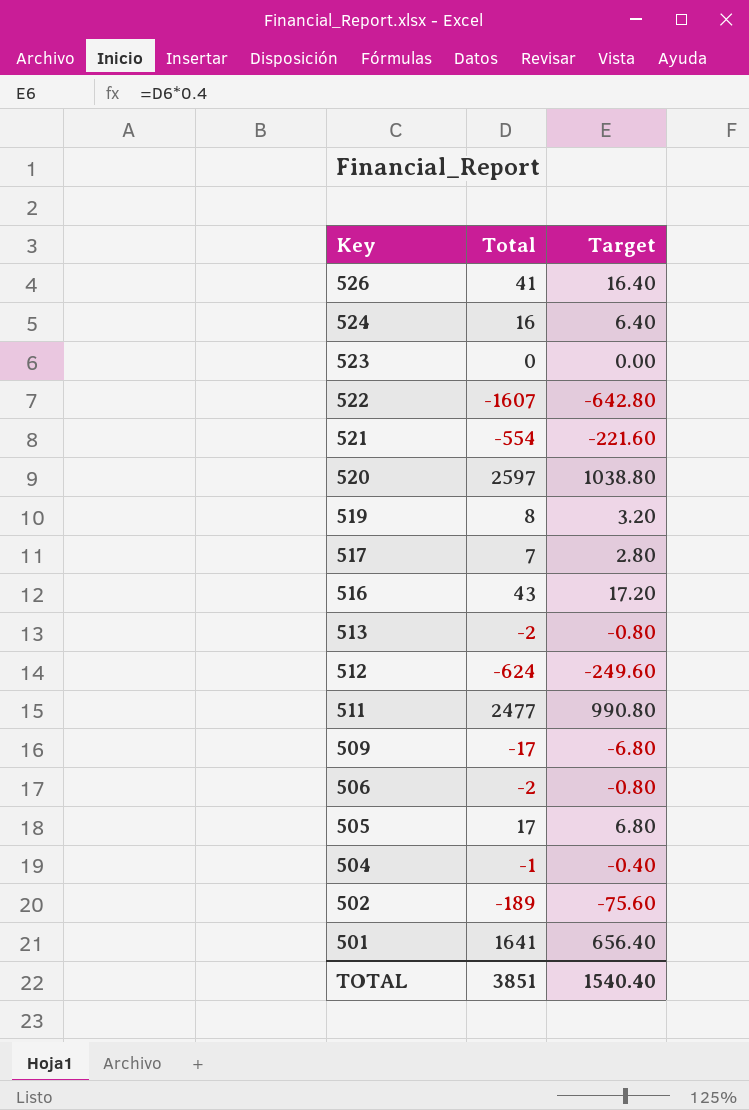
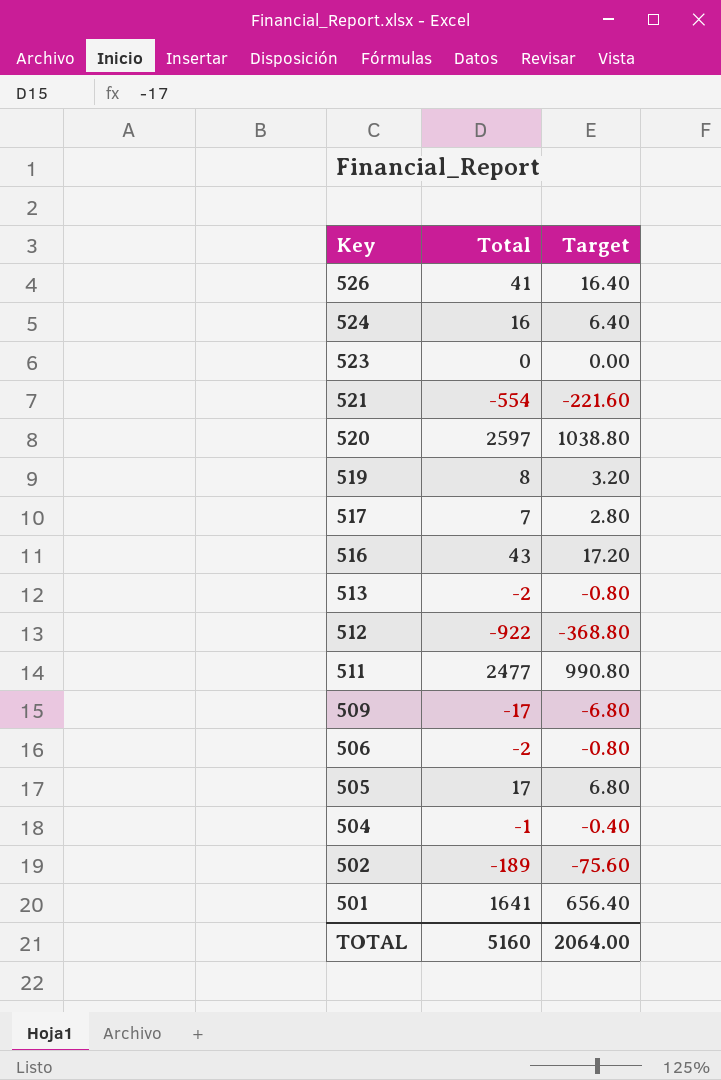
row 522: -1607 | -642.80 -> none
512 | Total: -624 -> -922
512 | Target: -249.60 -> -368.80
TOTAL | Total: 3851 -> 5160
TOTAL | Target: 1540.40 -> 2064.00

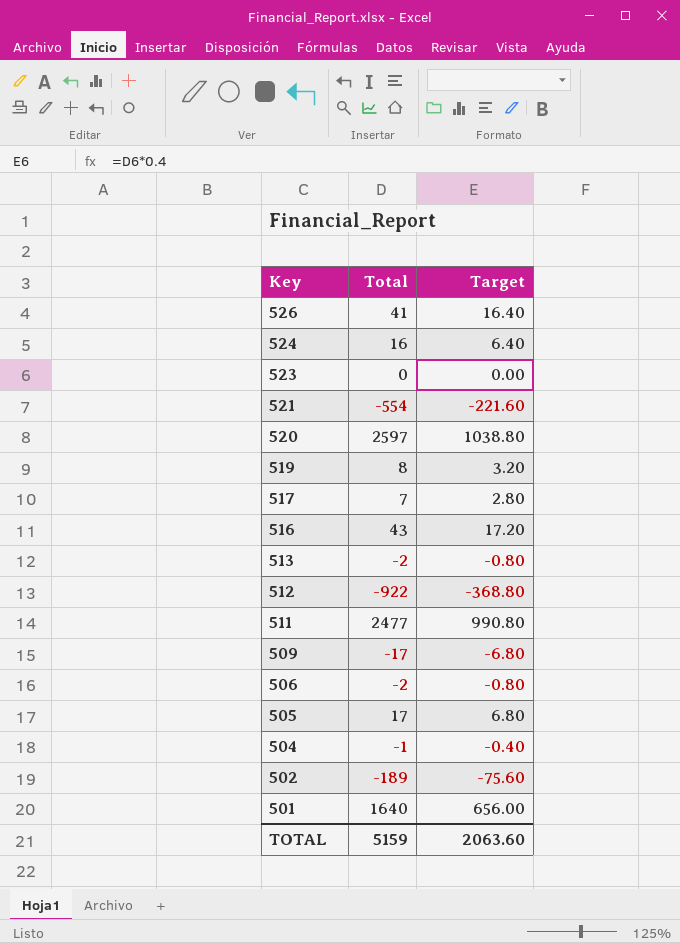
501 | Total: 1641 -> 1640
501 | Target: 656.40 -> 656.00
TOTAL | Total: 5160 -> 5159
TOTAL | Target: 2064.00 -> 2063.60

